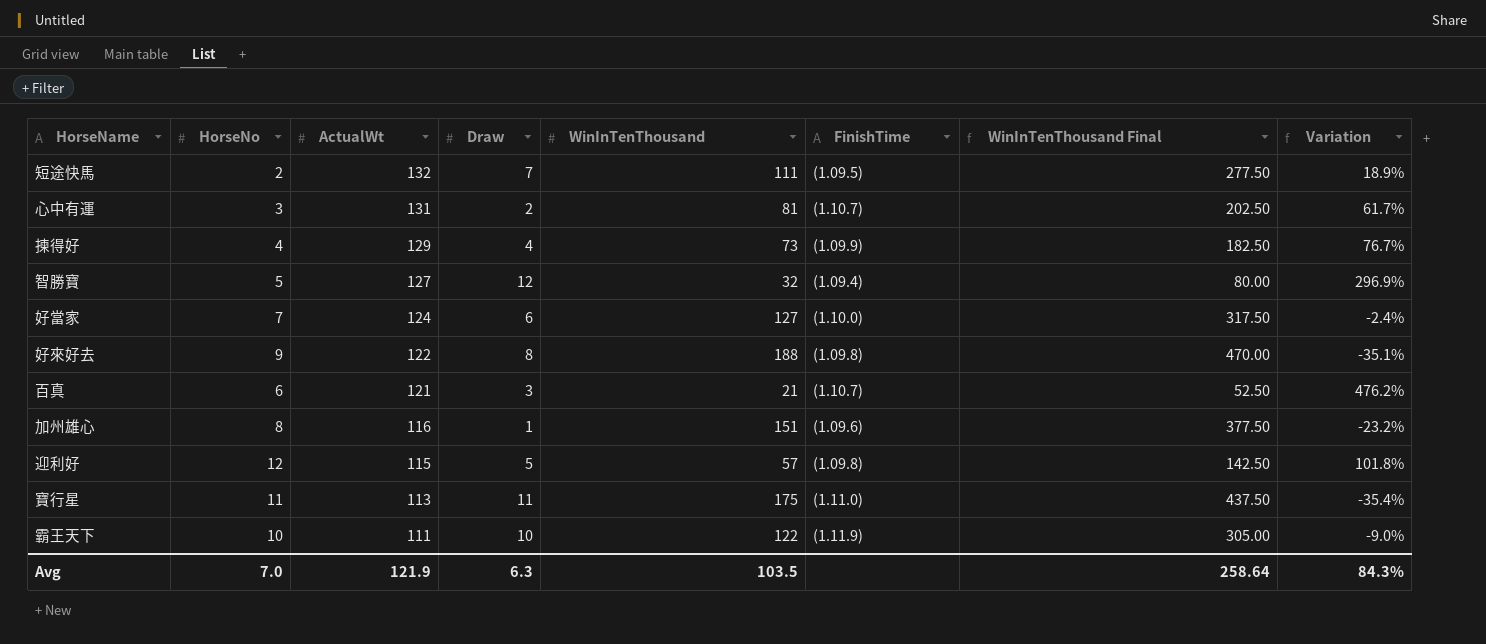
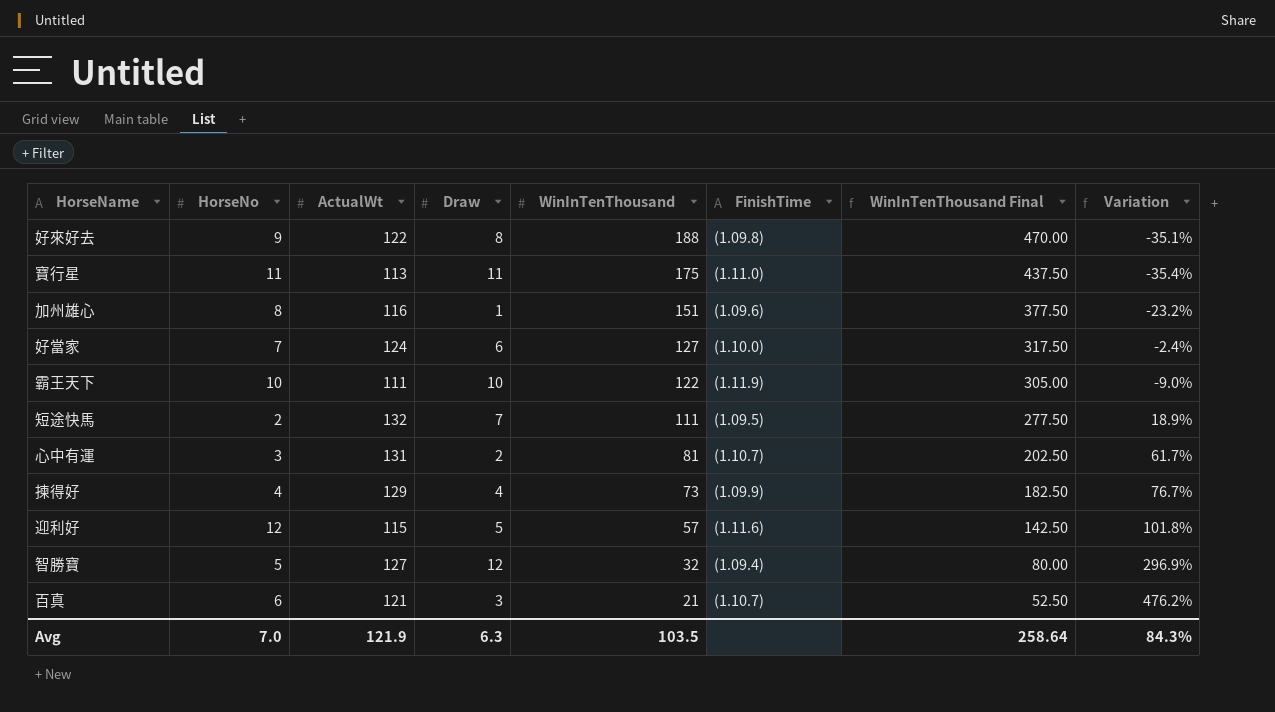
row order: ActualWt descending -> WinInTenThousand descending
迎利好 | FinishTime: (1.09.8) -> (1.11.6)

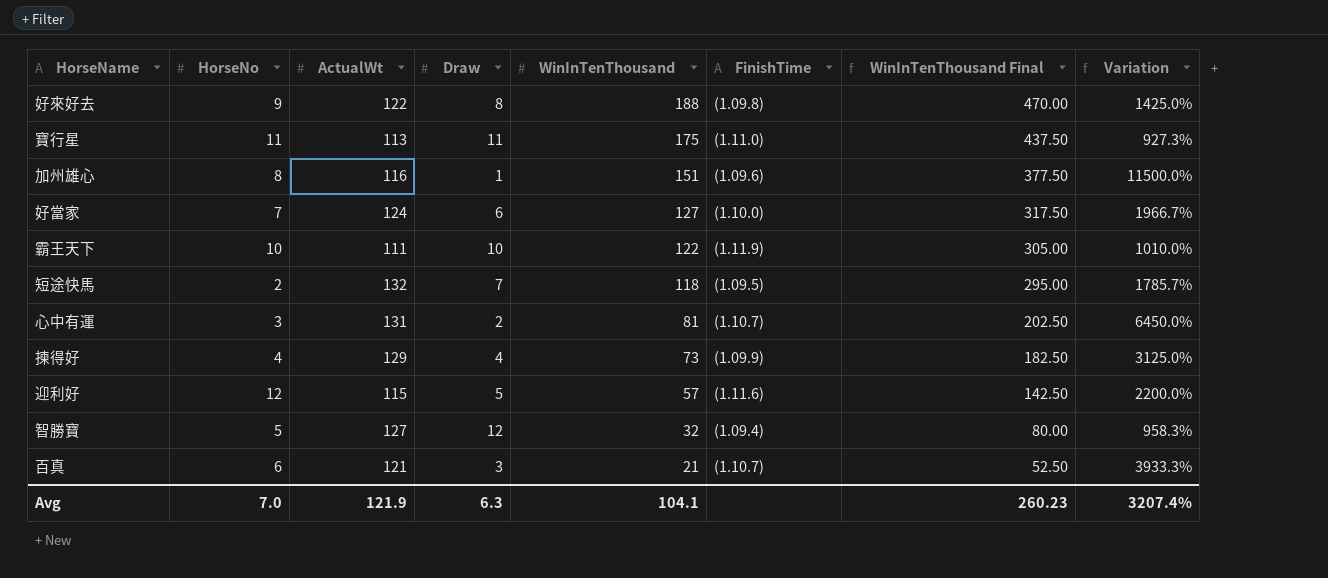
column Variation | formula: ([ActualWt] - [WinInTenThousand]) / [WinInTenThousand] -> ([ActualWt] - [Draw]) / [Draw]
短途快馬 | WinInTenThousand: 111 -> 118
短途快馬 | WinInTenThousand Final: 277.50 -> 295.00
Avg | WinInTenThousand: 103.5 -> 104.1
Avg | WinInTenThousand Final: 258.64 -> 260.23
Avg | Variation: 84.3% -> 3207.4%

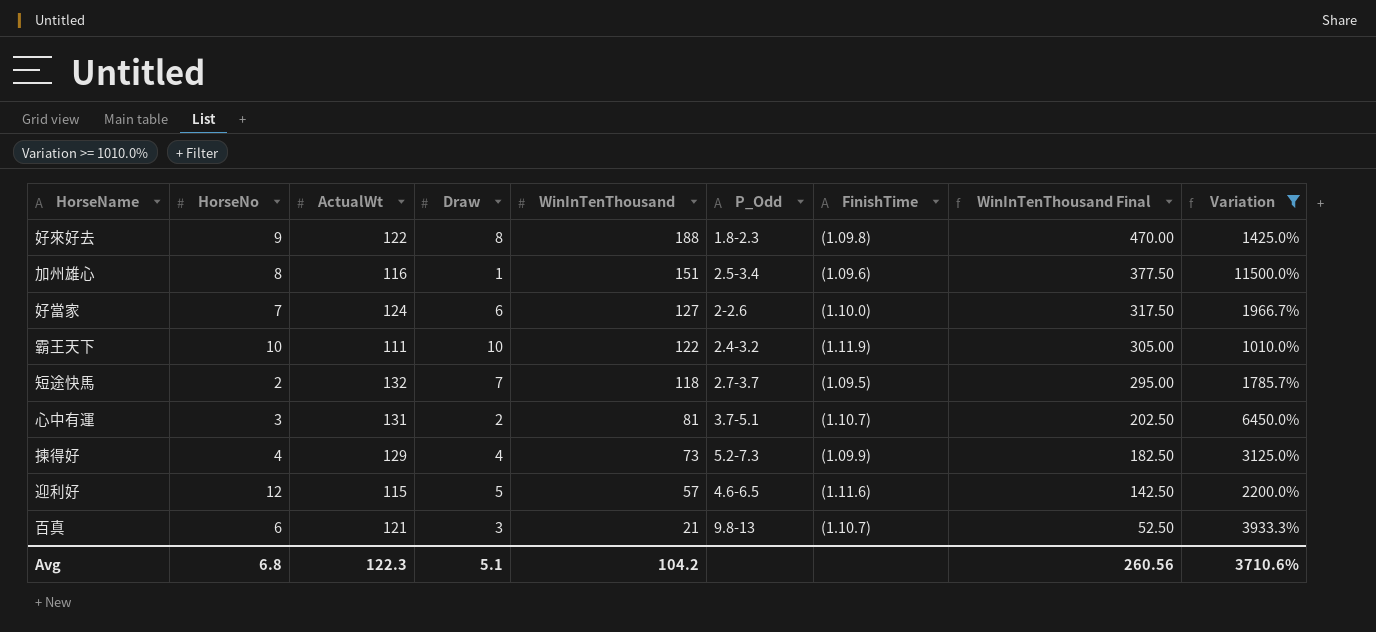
filter: none -> Variation >= 1010.0%
column P_Odd | position: none -> 6
Avg | HorseNo: 7.0 -> 6.8
Avg | ActualWt: 121.9 -> 122.3
Avg | Draw: 6.3 -> 5.1
Avg | WinInTenThousand: 104.1 -> 104.2
Avg | WinInTenThousand Final: 260.23 -> 260.56
Avg | Variation: 3207.4% -> 3710.6%

